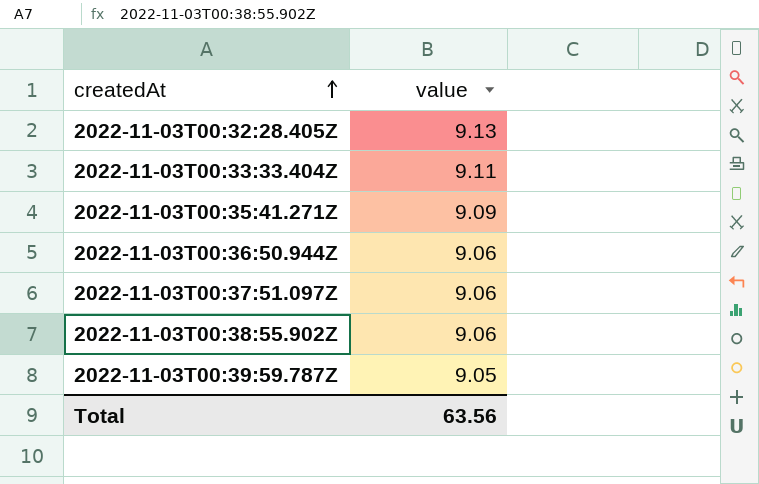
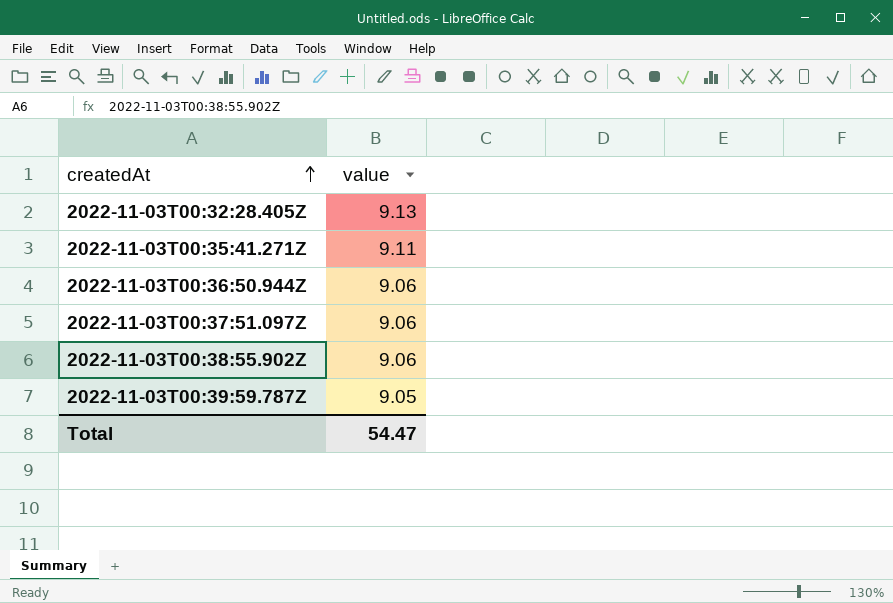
row 2022-11-03T00:33:33.404Z: 9.11 -> none
2022-11-03T00:35:41.271Z | value: 9.09 -> 9.11
Total | value: 63.56 -> 54.47

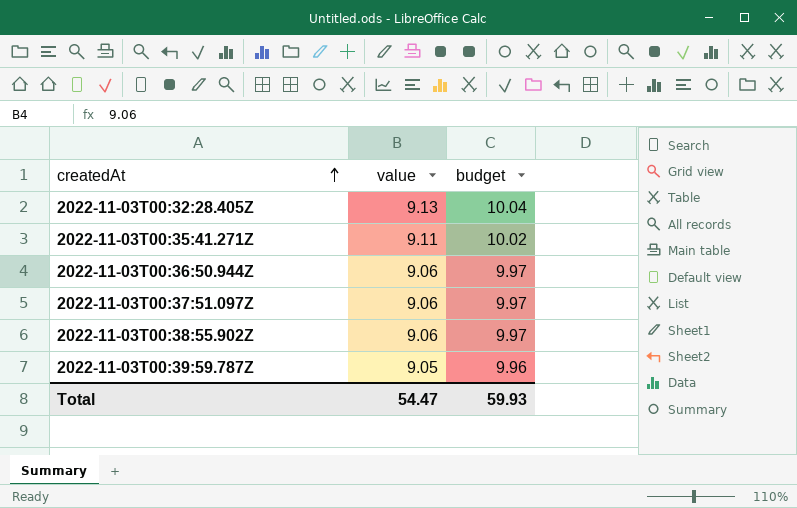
column budget | formula: none -> [value] * 1.1

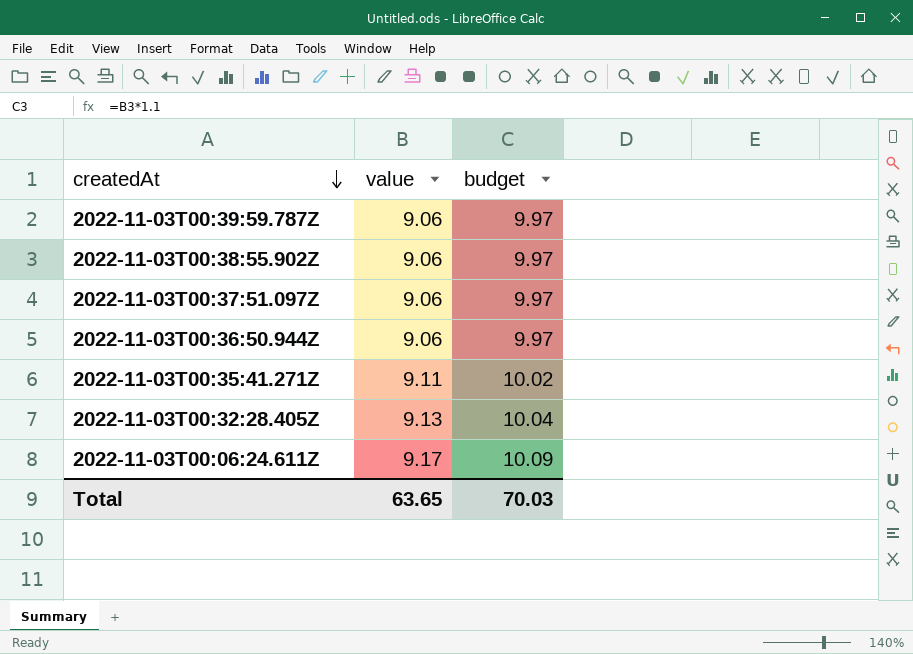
row order: createdAt ascending -> createdAt descending
2022-11-03T00:39:59.787Z | value: 9.05 -> 9.06
2022-11-03T00:39:59.787Z | budget: 9.96 -> 9.97
row 2022-11-03T00:06:24.611Z: none -> 9.17 | 10.09
Total | value: 54.47 -> 63.65
Total | budget: 59.93 -> 70.03

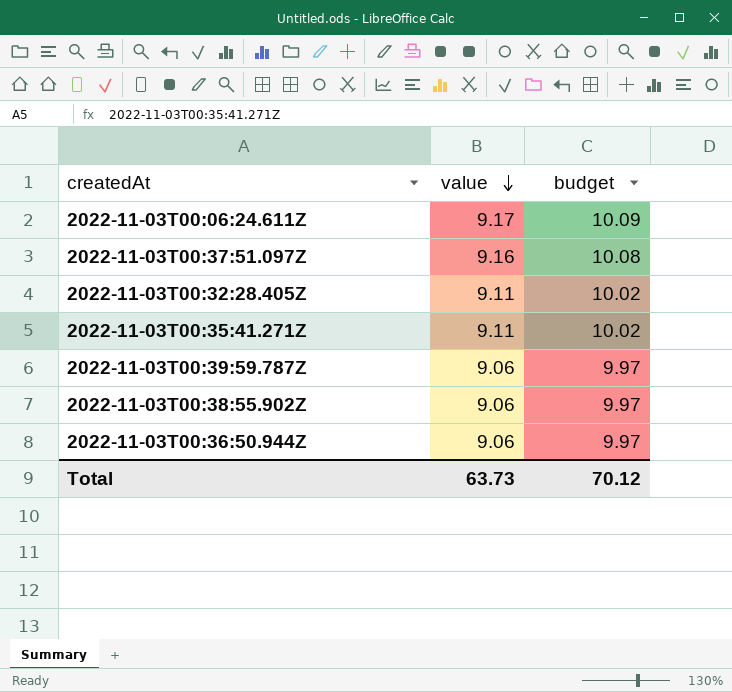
row order: createdAt descending -> value descending
2022-11-03T00:37:51.097Z | value: 9.06 -> 9.16
2022-11-03T00:37:51.097Z | budget: 9.97 -> 10.08
2022-11-03T00:32:28.405Z | value: 9.13 -> 9.11
2022-11-03T00:32:28.405Z | budget: 10.04 -> 10.02
Total | value: 63.65 -> 63.73
Total | budget: 70.03 -> 70.12

